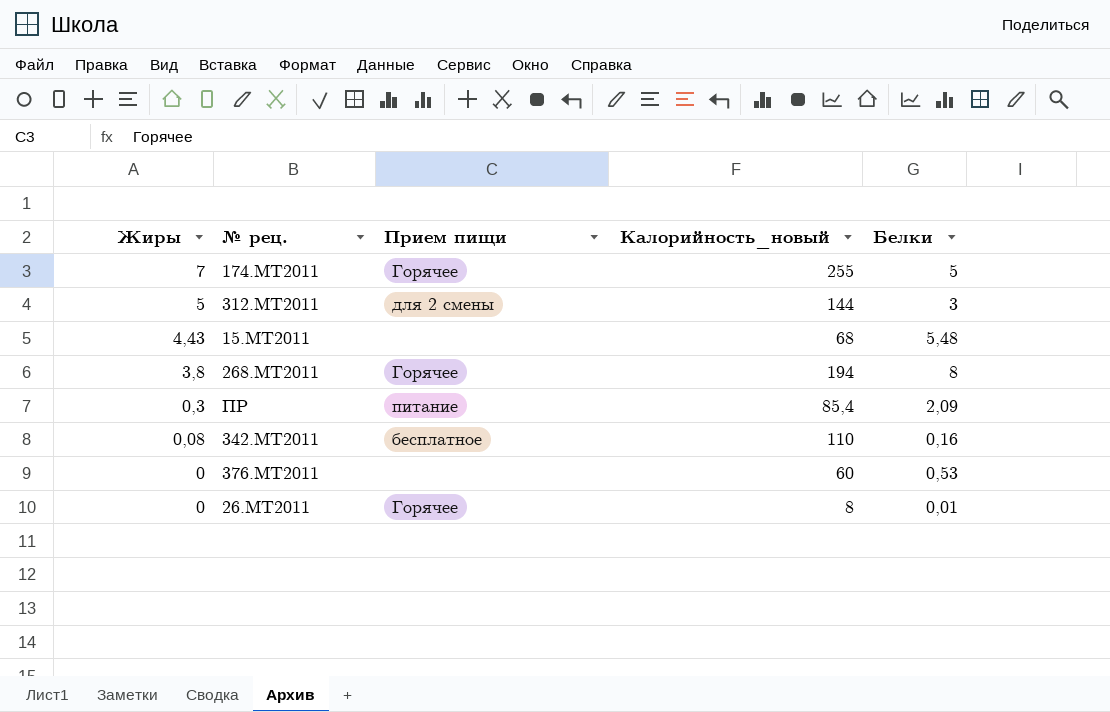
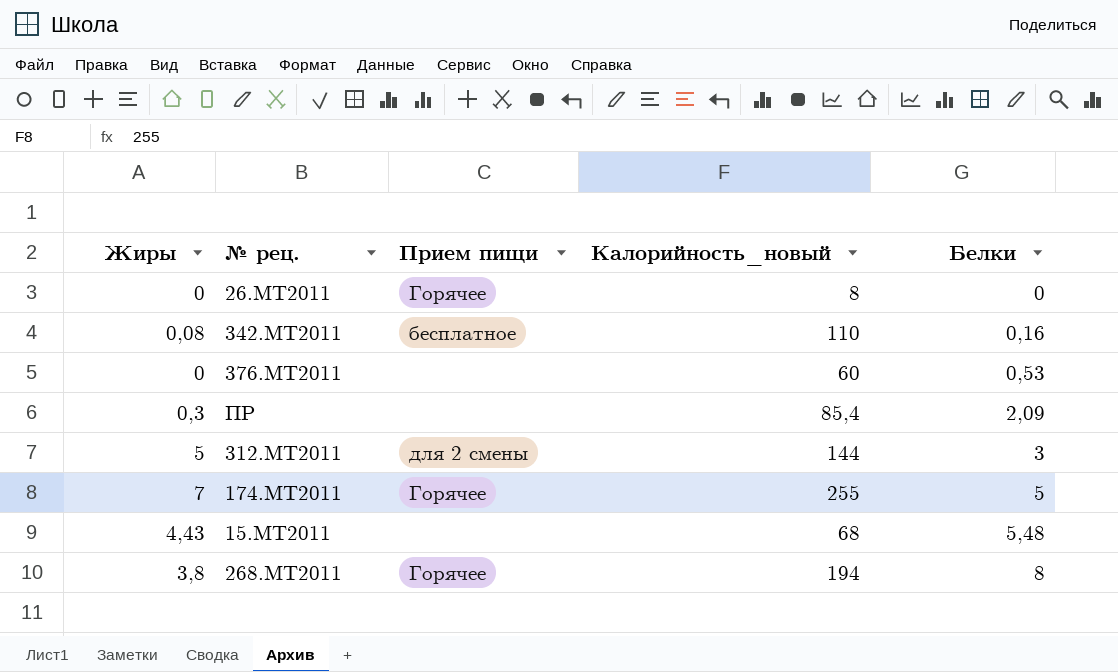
row order: Жиры descending -> Белки ascending
26.МТ2011 | Белки: 0,01 -> 0
ПР | Прием пищи: питание -> none

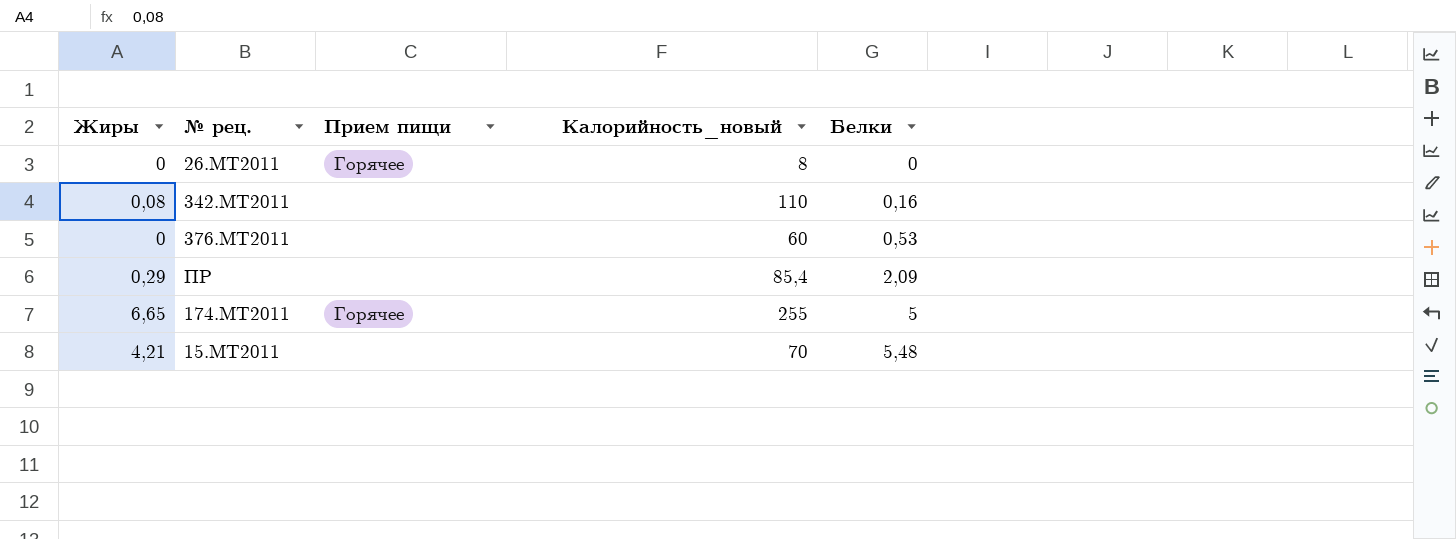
row 312.МТ2011: 5 | для 2 смены | 144 | 3 -> none
row 268.МТ2011: 3,8 | Горячее | 194 | 8 -> none
342.МТ2011 | Прием пищи: бесплатное -> none
ПР | Жиры: 0,3 -> 0,29
174.МТ2011 | Жиры: 7 -> 6,65
15.МТ2011 | Жиры: 4,43 -> 4,21
15.МТ2011 | Калорийность_новый: 68 -> 70

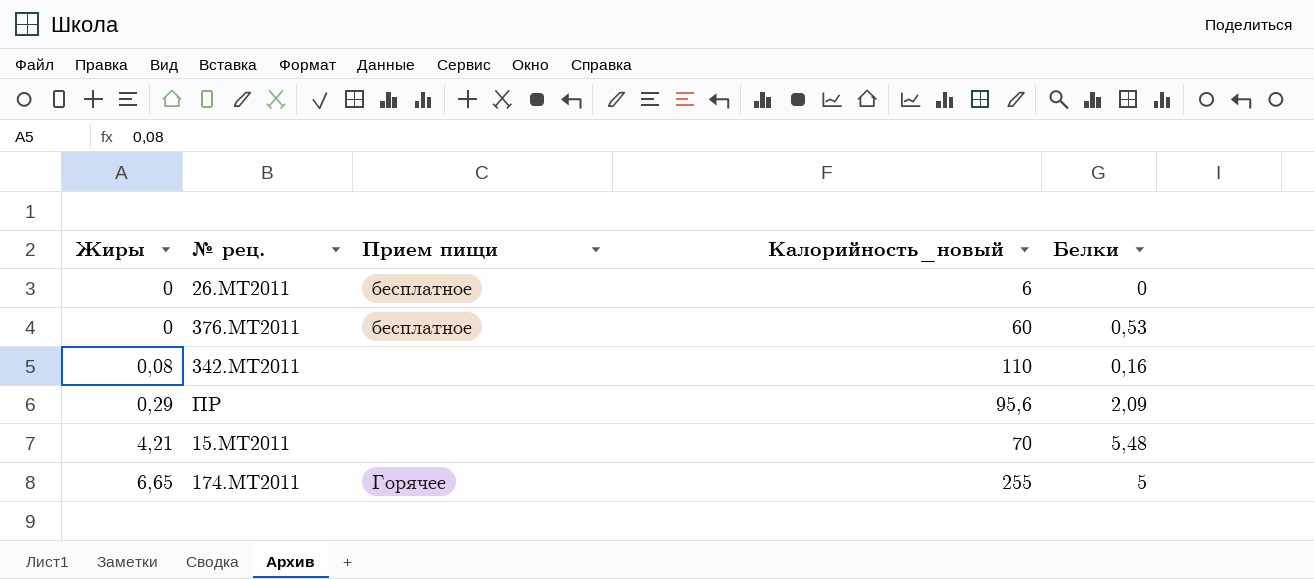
row order: Белки ascending -> Жиры ascending
26.МТ2011 | Прием пищи: Горячее -> бесплатное
26.МТ2011 | Калорийность_новый: 8 -> 6
376.МТ2011 | Прием пищи: none -> бесплатное
ПР | Калорийность_новый: 85,4 -> 95,6

